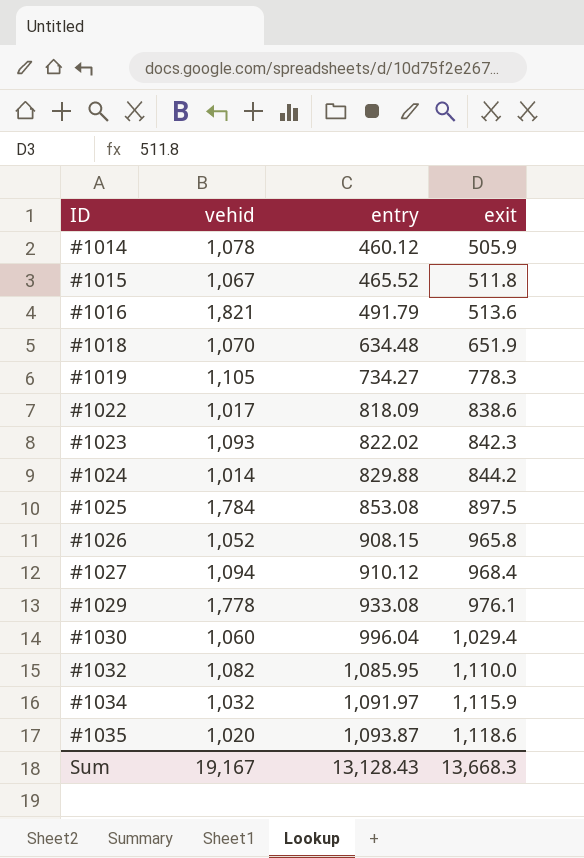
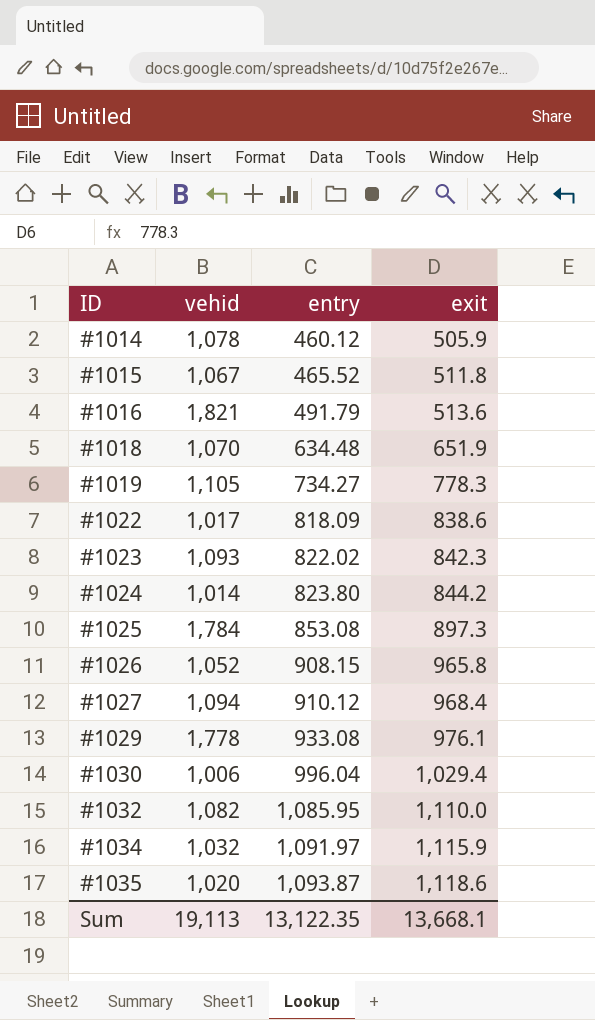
#1024 | entry: 829.88 -> 823.80
#1025 | exit: 897.5 -> 897.3
#1030 | vehid: 1,060 -> 1,006
Sum | vehid: 19,167 -> 19,113
Sum | entry: 13,128.43 -> 13,122.35
Sum | exit: 13,668.3 -> 13,668.1

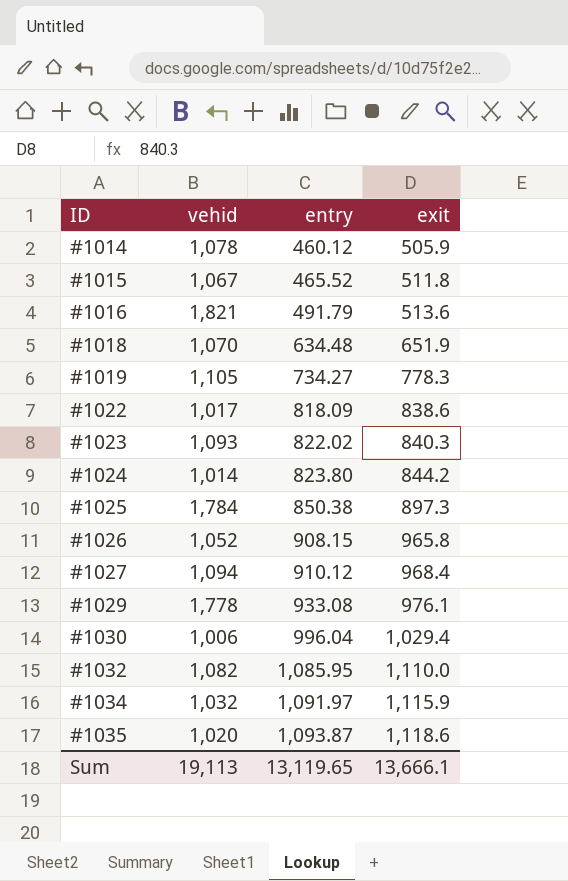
#1023 | exit: 842.3 -> 840.3
#1025 | entry: 853.08 -> 850.38
Sum | entry: 13,122.35 -> 13,119.65
Sum | exit: 13,668.1 -> 13,666.1

